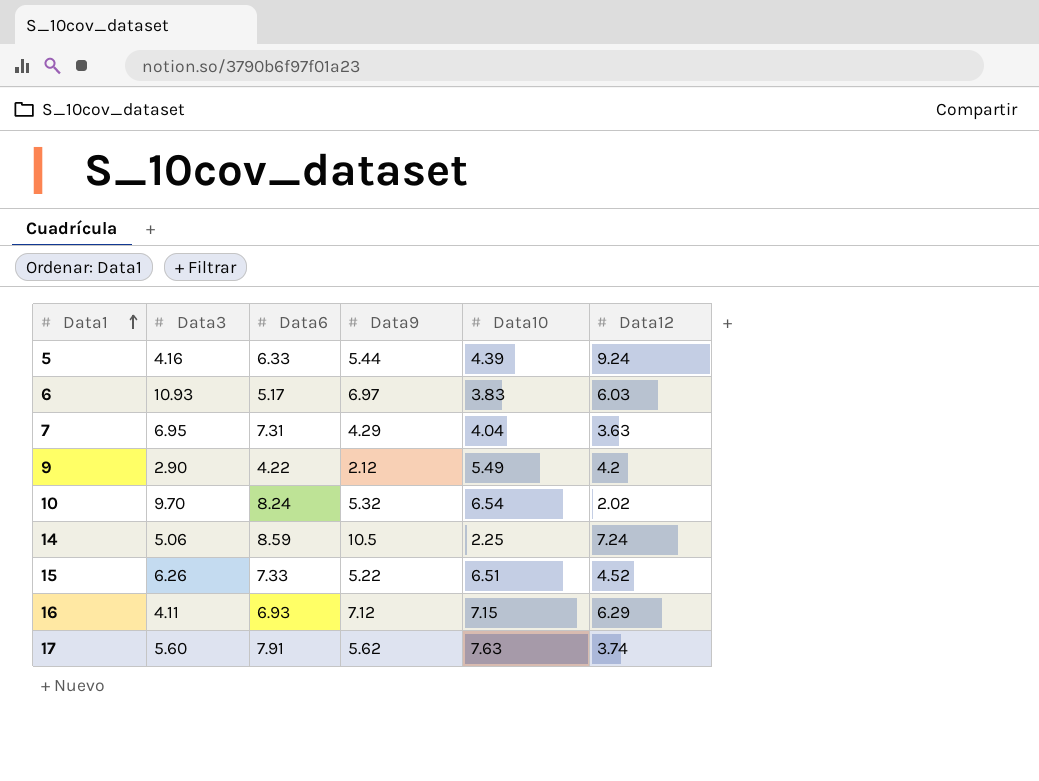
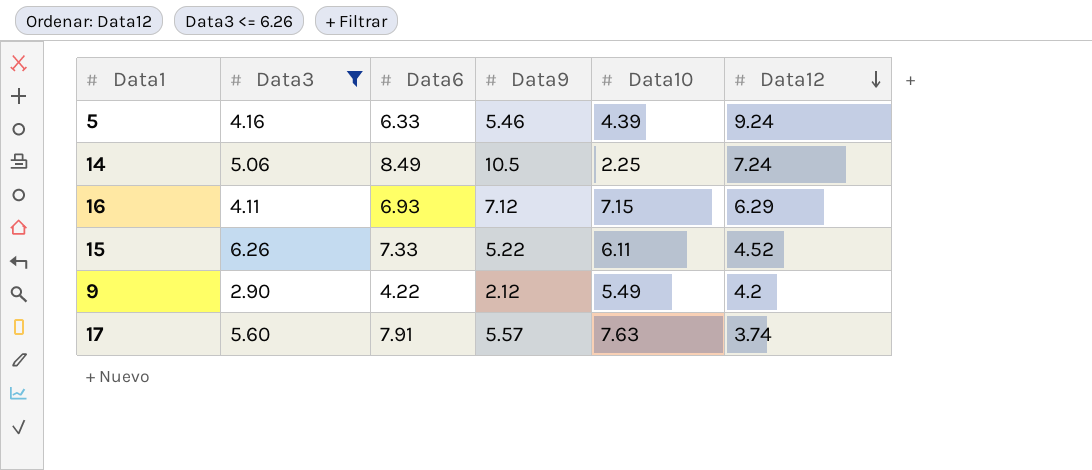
filter: none -> Data3 <= 6.26
row order: Data1 ascending -> Data12 descending
5 | Data9: 5.44 -> 5.46
14 | Data6: 8.59 -> 8.49
15 | Data10: 6.51 -> 6.11
17 | Data9: 5.62 -> 5.57

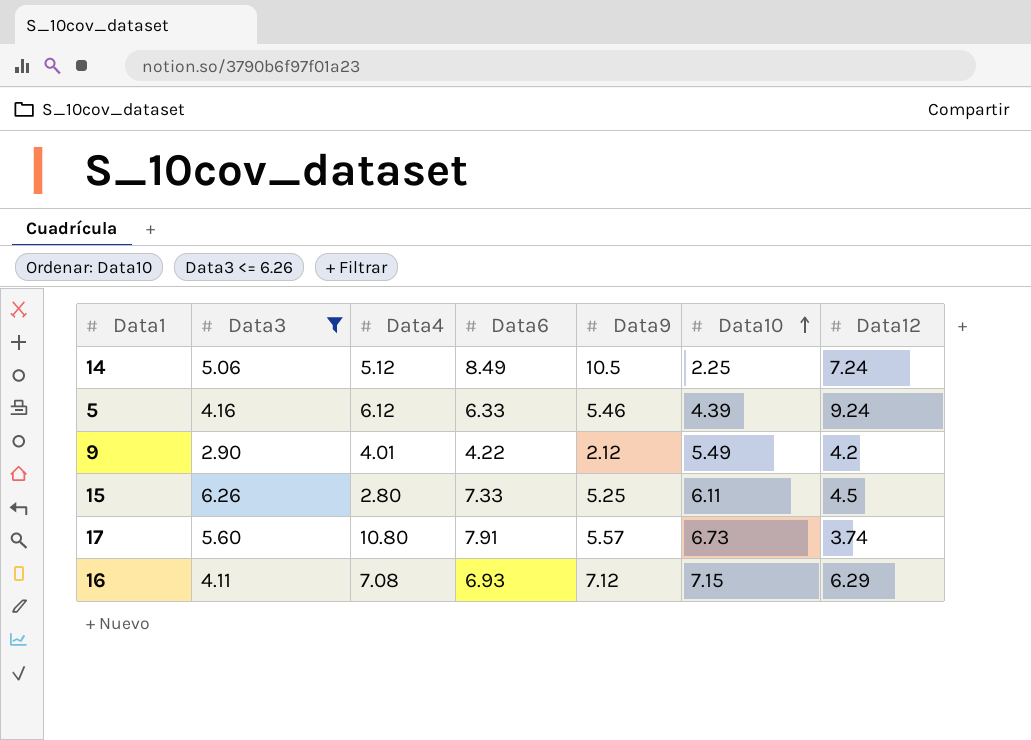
row order: Data12 descending -> Data10 ascending
column Data4 | position: none -> 3
15 | Data9: 5.22 -> 5.25
15 | Data12: 4.52 -> 4.5
17 | Data10: 7.63 -> 6.73

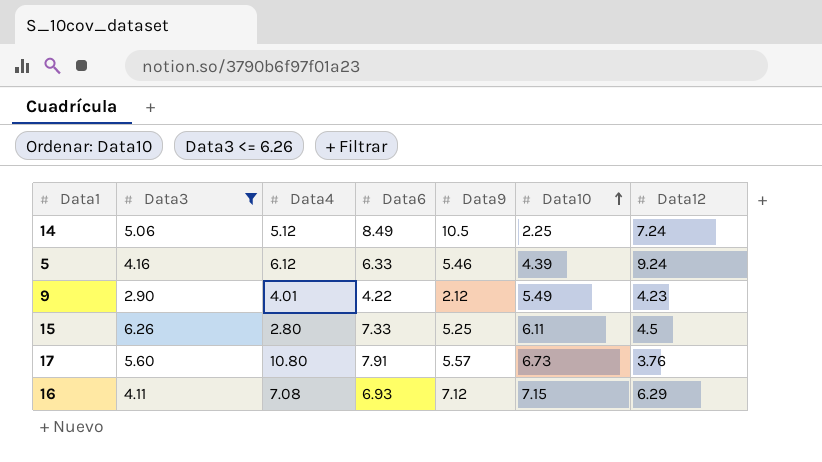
9 | Data12: 4.2 -> 4.23
17 | Data12: 3.74 -> 3.76

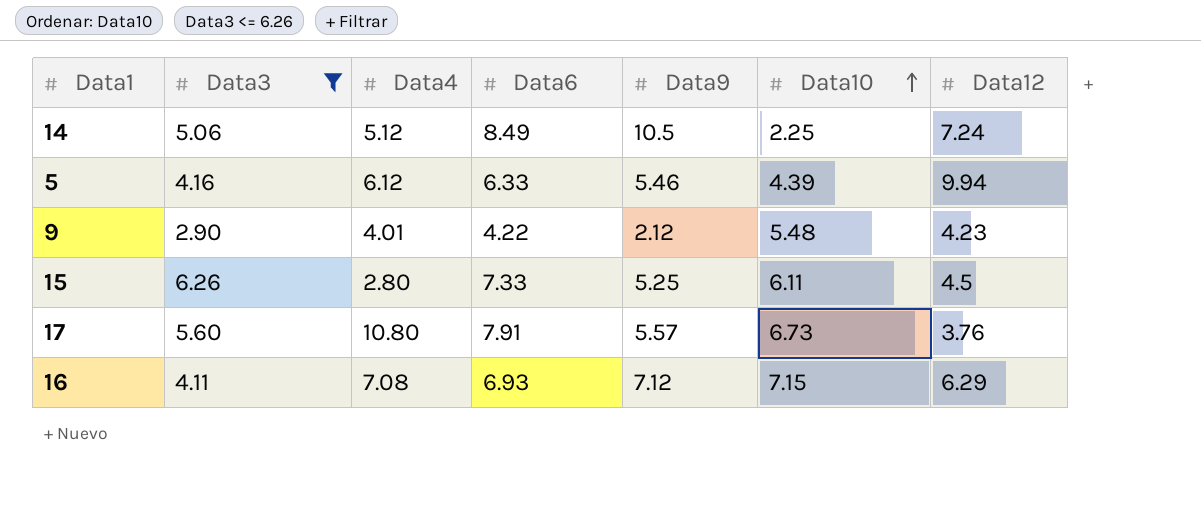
5 | Data12: 9.24 -> 9.94
9 | Data10: 5.49 -> 5.48

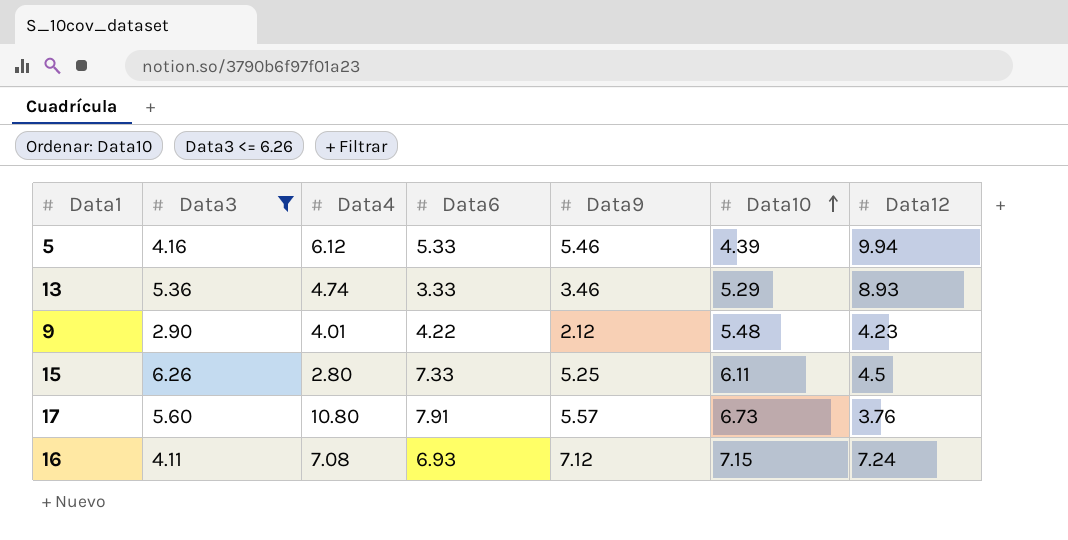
row 14: 5.06 | 5.12 | 8.49 | 10.5 | 2.25 | 7.24 -> none
5 | Data6: 6.33 -> 5.33
row 13: none -> 5.36 | 4.74 | 3.33 | 3.46 | 5.29 | 8.93
16 | Data12: 6.29 -> 7.24

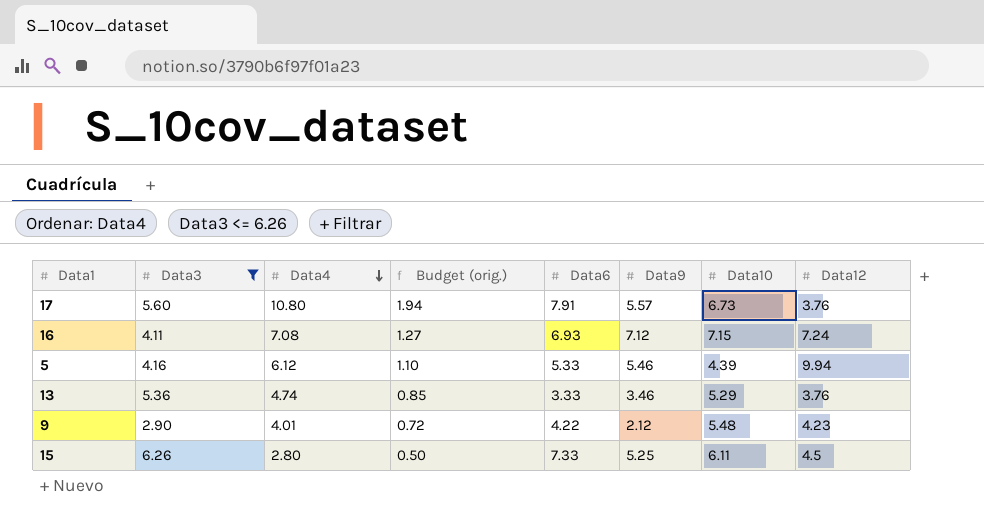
row order: Data10 ascending -> Data4 descending
column Budget (orig.) | formula: none -> [Data4] * 0.18
13 | Data12: 8.93 -> 3.76

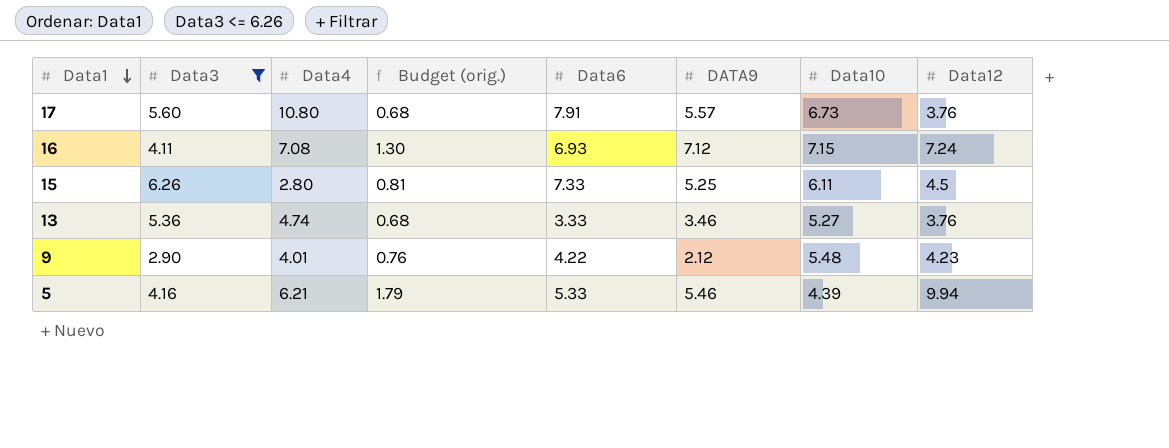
row order: Data4 descending -> Data1 descending
column Budget (orig.) | formula: [Data4] * 0.18 -> [Data12] * 0.18
column name: Data9 -> DATA9
13 | Data10: 5.29 -> 5.27
5 | Data4: 6.12 -> 6.21

